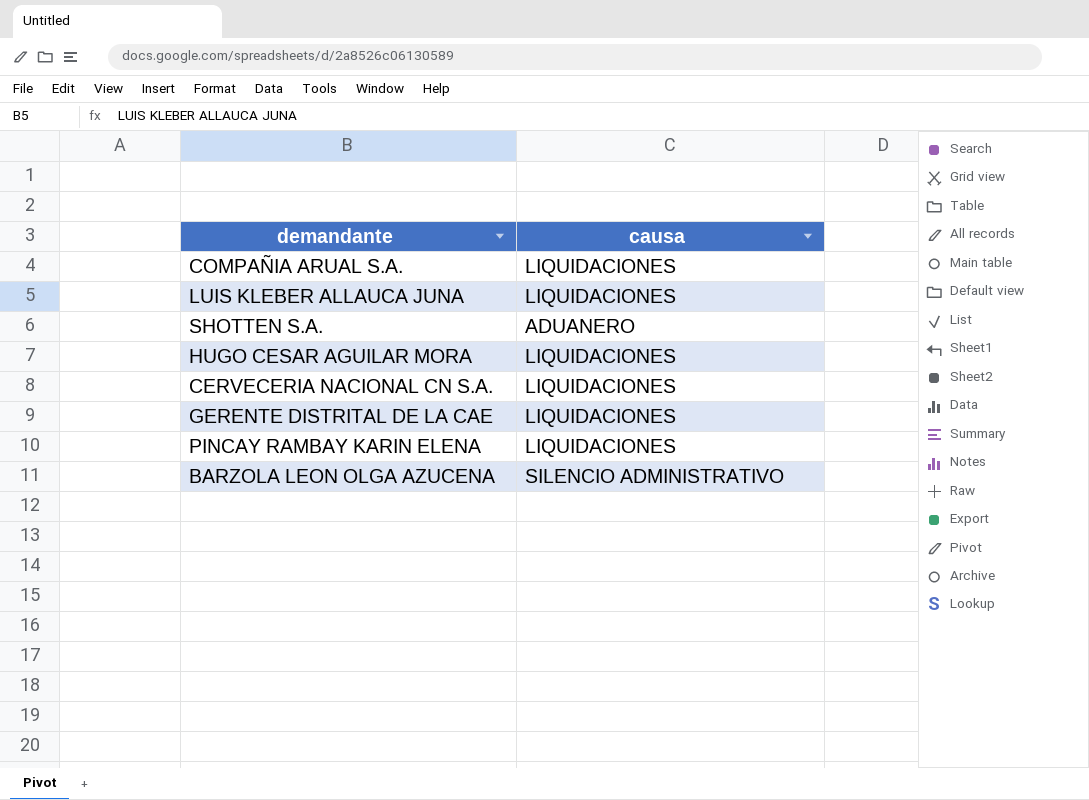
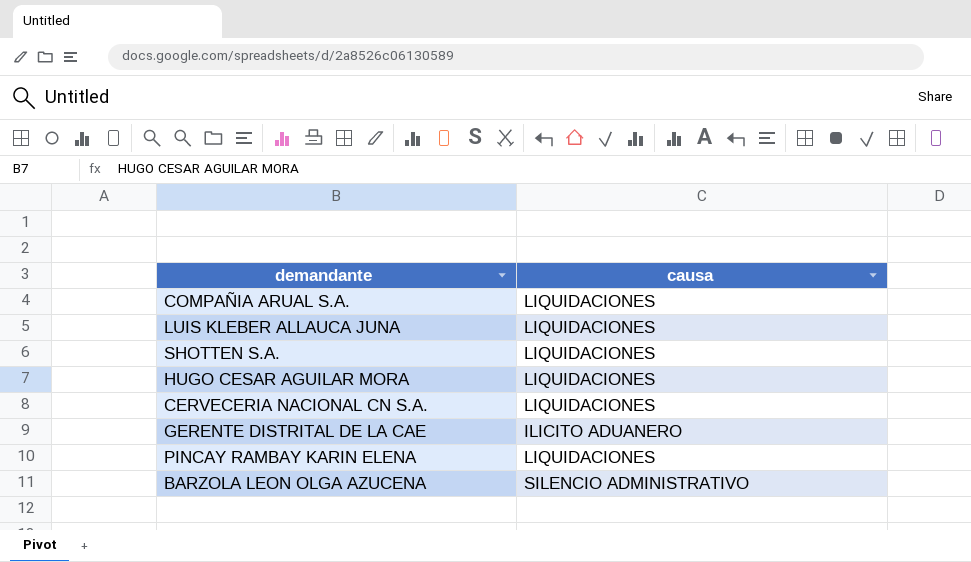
SHOTTEN S.A. | causa: ADUANERO -> LIQUIDACIONES
GERENTE DISTRITAL DE LA CAE | causa: LIQUIDACIONES -> ILICITO ADUANERO

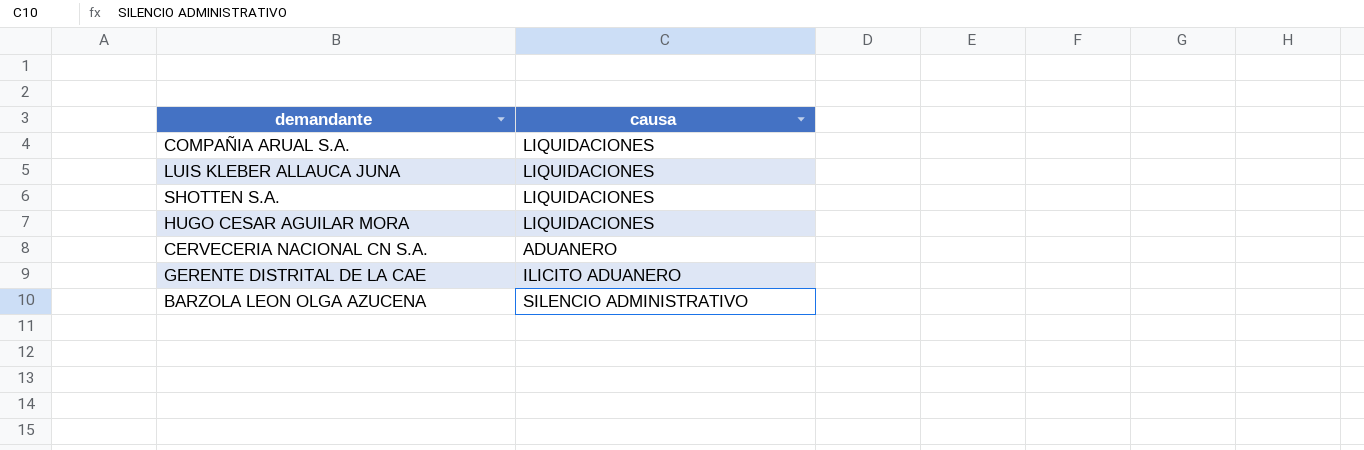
row PINCAY RAMBAY KARIN ELENA: LIQUIDACIONES -> none
CERVECERIA NACIONAL CN S.A. | causa: LIQUIDACIONES -> ADUANERO

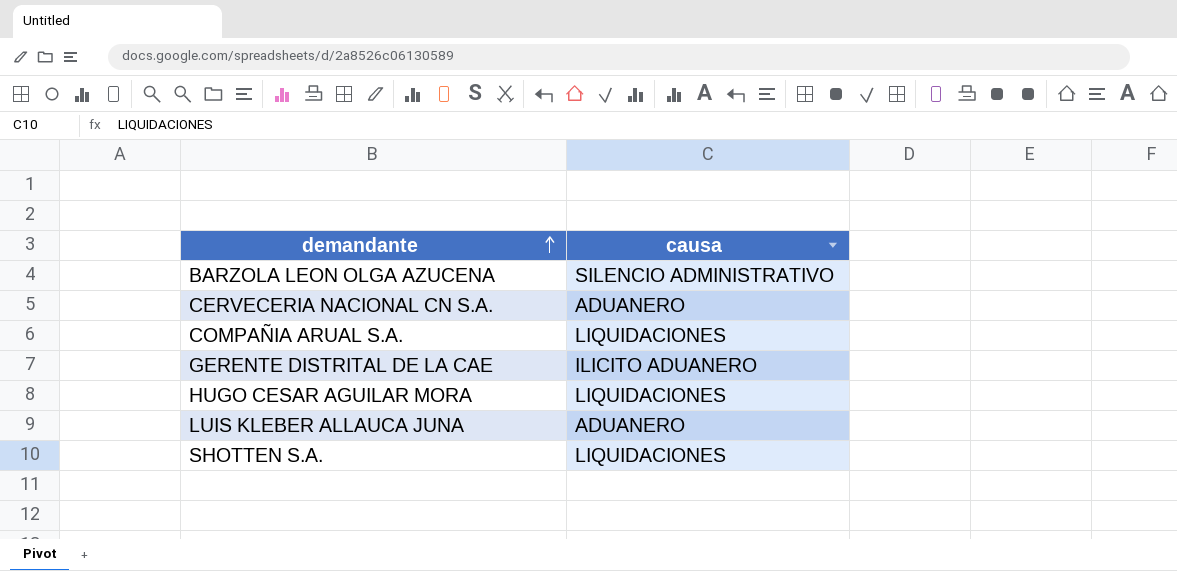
row order: none -> demandante ascending
LUIS KLEBER ALLAUCA JUNA | causa: LIQUIDACIONES -> ADUANERO

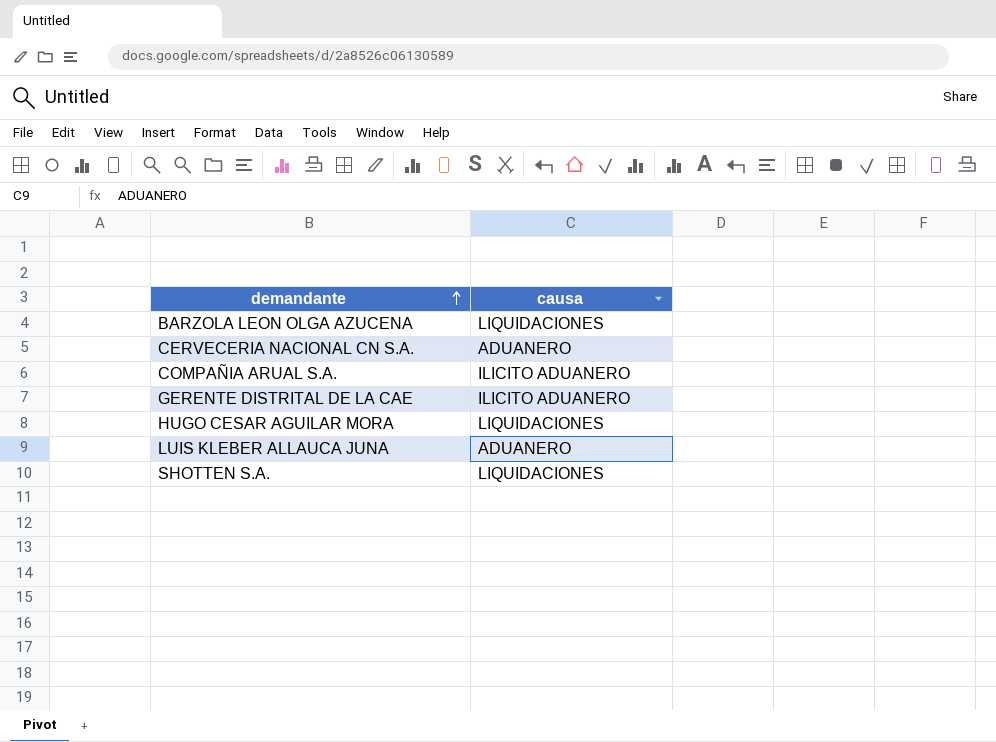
BARZOLA LEON OLGA AZUCENA | causa: SILENCIO ADMINISTRATIVO -> LIQUIDACIONES
COMPAÑIA ARUAL S.A. | causa: LIQUIDACIONES -> ILICITO ADUANERO

